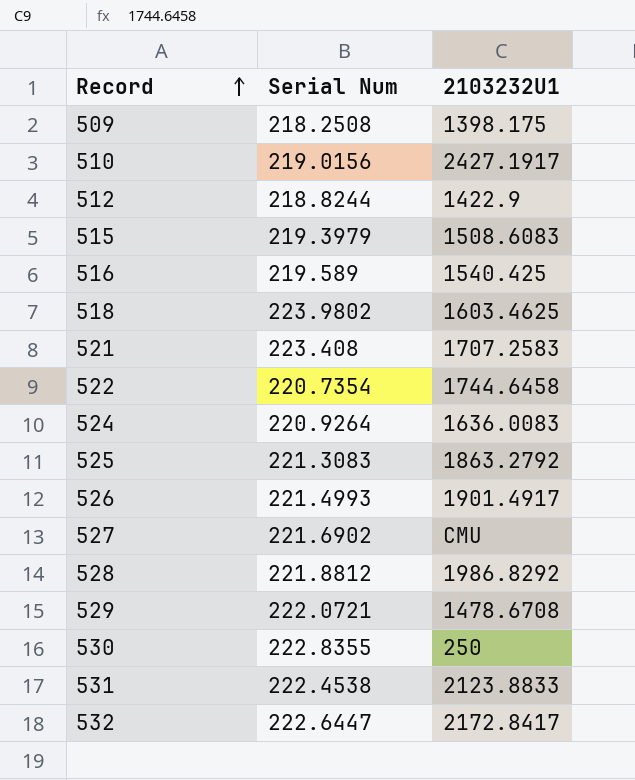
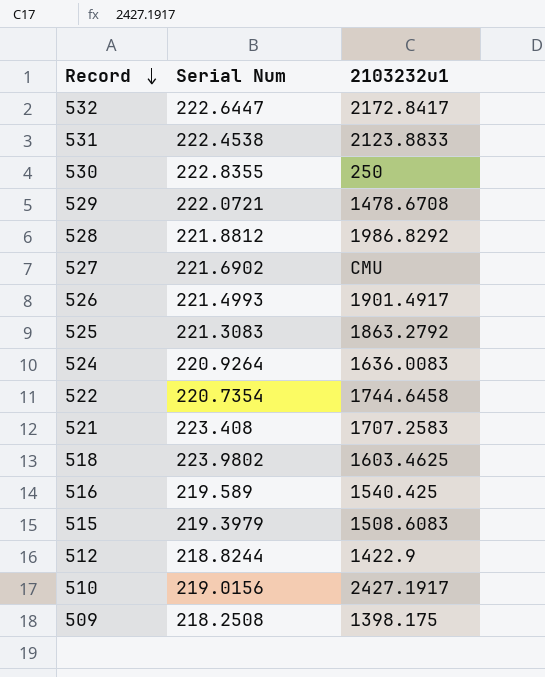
row order: Record ascending -> Record descending
column name: 2103232U1 -> 2103232u1

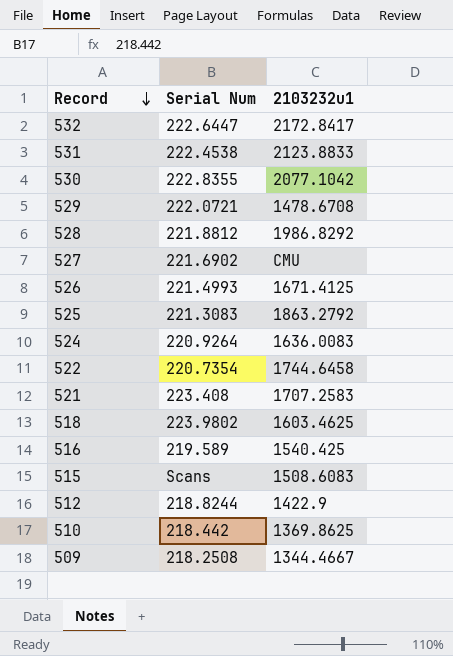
530 | 2103232u1: 250 -> 2077.1042
526 | 2103232u1: 1901.4917 -> 1671.4125
515 | Serial Num: 219.3979 -> Scans
510 | Serial Num: 219.0156 -> 218.442
510 | 2103232u1: 2427.1917 -> 1369.8625
509 | 2103232u1: 1398.175 -> 1344.4667

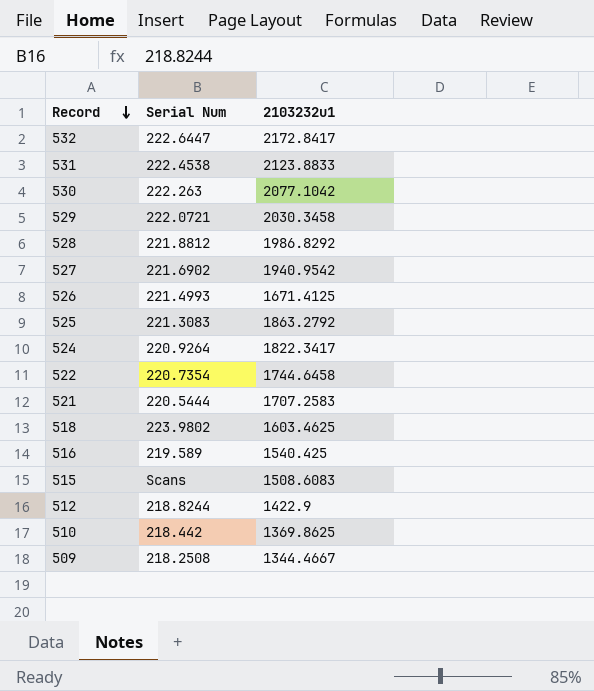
530 | Serial Num: 222.8355 -> 222.263
529 | 2103232u1: 1478.6708 -> 2030.3458
527 | 2103232u1: CMU -> 1940.9542
524 | 2103232u1: 1636.0083 -> 1822.3417
521 | Serial Num: 223.408 -> 220.5444

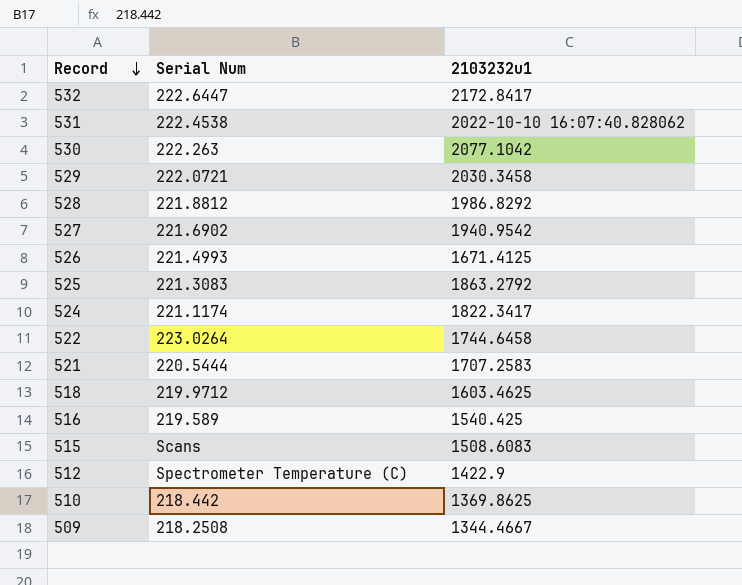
531 | 2103232u1: 2123.8833 -> 2022-10-10 16:07:40.828062
524 | Serial Num: 220.9264 -> 221.1174
522 | Serial Num: 220.7354 -> 223.0264
518 | Serial Num: 223.9802 -> 219.9712
512 | Serial Num: 218.8244 -> Spectrometer Temperature (C)

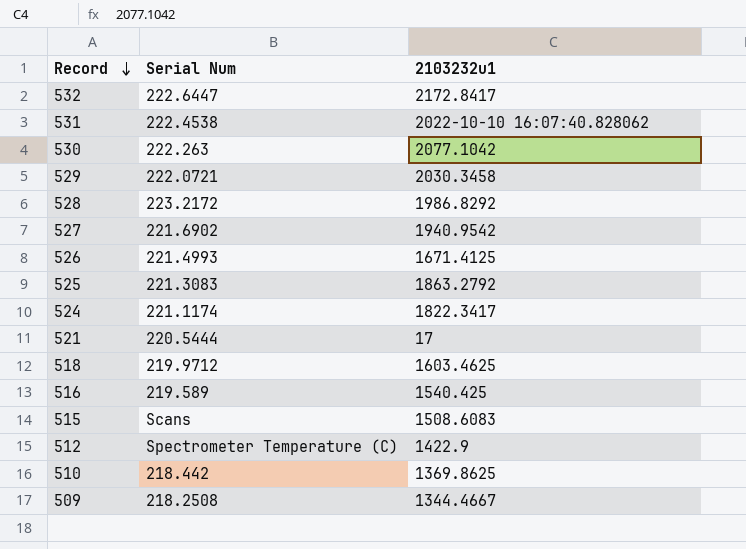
row 522: 223.0264 | 1744.6458 -> none
528 | Serial Num: 221.8812 -> 223.2172
521 | 2103232u1: 1707.2583 -> 17

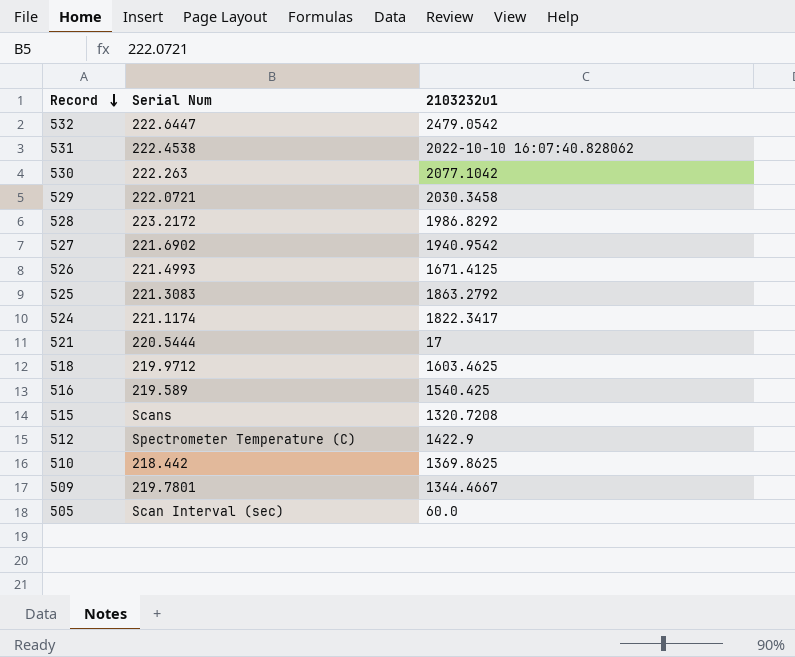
532 | 2103232u1: 2172.8417 -> 2479.0542
515 | 2103232u1: 1508.6083 -> 1320.7208
509 | Serial Num: 218.2508 -> 219.7801
row 505: none -> Scan Interval (sec) | 60.0

